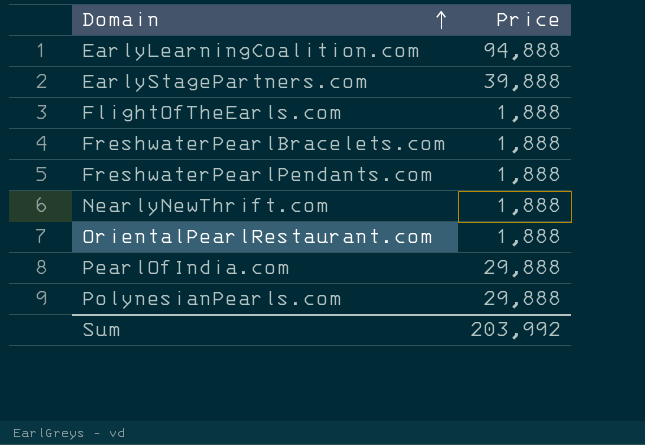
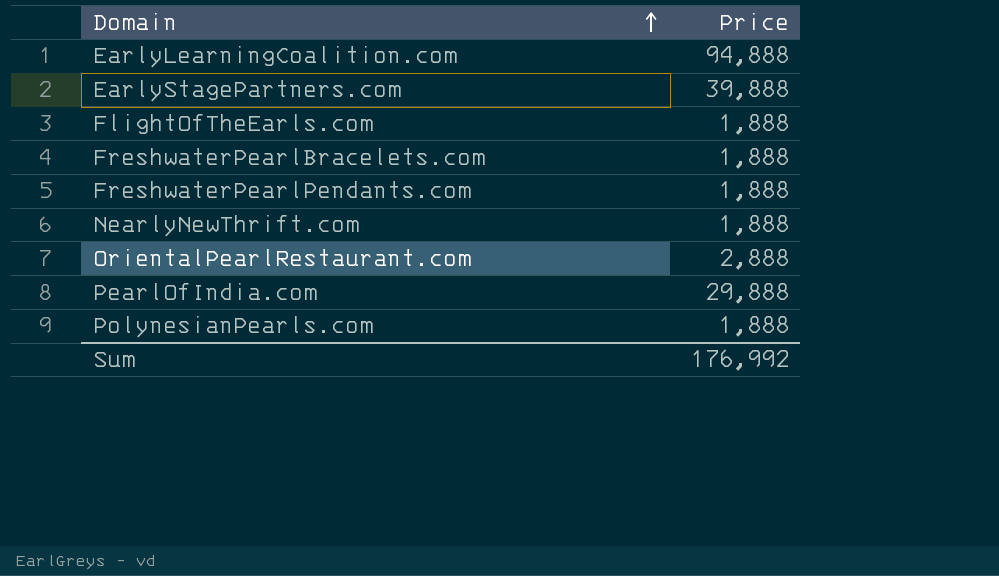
OrientalPearlRestaurant.com | Price: 1,888 -> 2,888
PolynesianPearls.com | Price: 29,888 -> 1,888
Sum | Price: 203,992 -> 176,992

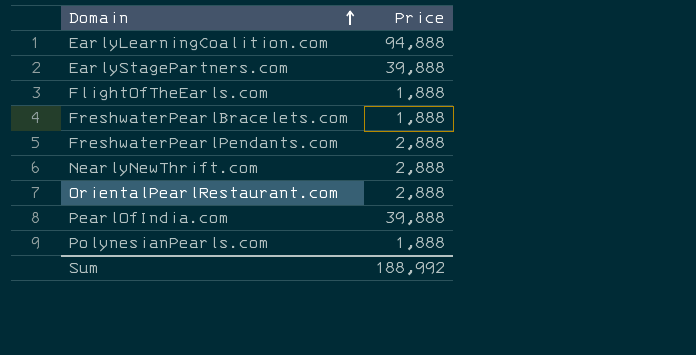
FreshwaterPearlPendants.com | Price: 1,888 -> 2,888
NearlyNewThrift.com | Price: 1,888 -> 2,888
PearlOfIndia.com | Price: 29,888 -> 39,888
Sum | Price: 176,992 -> 188,992

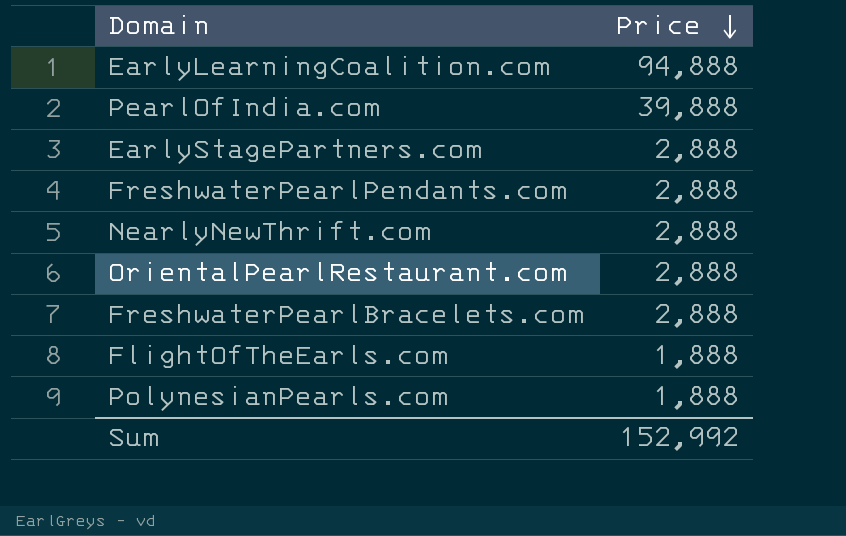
row order: Domain ascending -> Price descending
EarlyStagePartners.com | Price: 39,888 -> 2,888
FreshwaterPearlBracelets.com | Price: 1,888 -> 2,888
Sum | Price: 188,992 -> 152,992

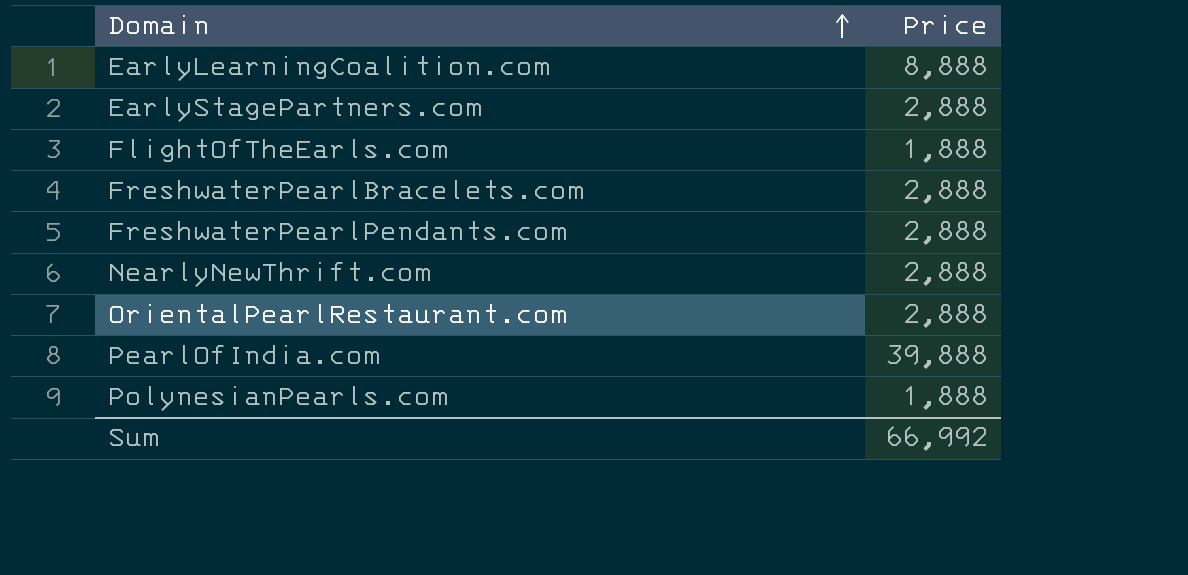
row order: Price descending -> Domain ascending
EarlyLearningCoalition.com | Price: 94,888 -> 8,888
Sum | Price: 152,992 -> 66,992

